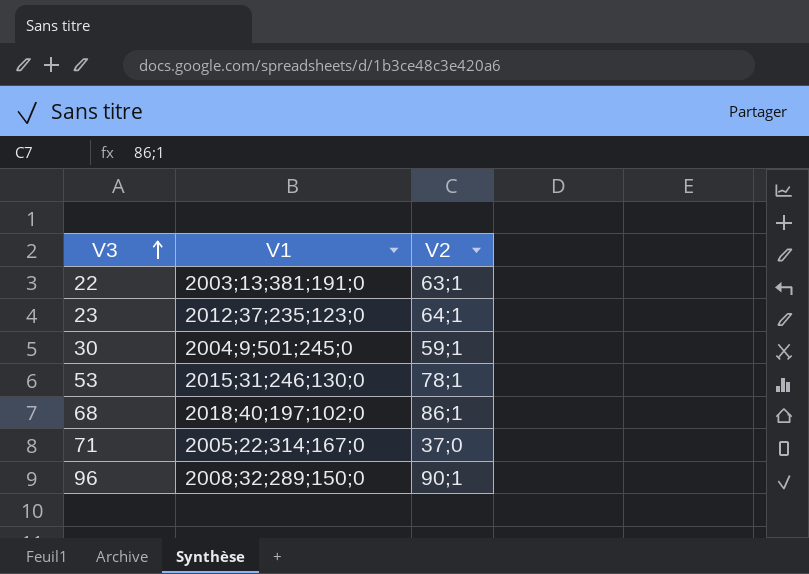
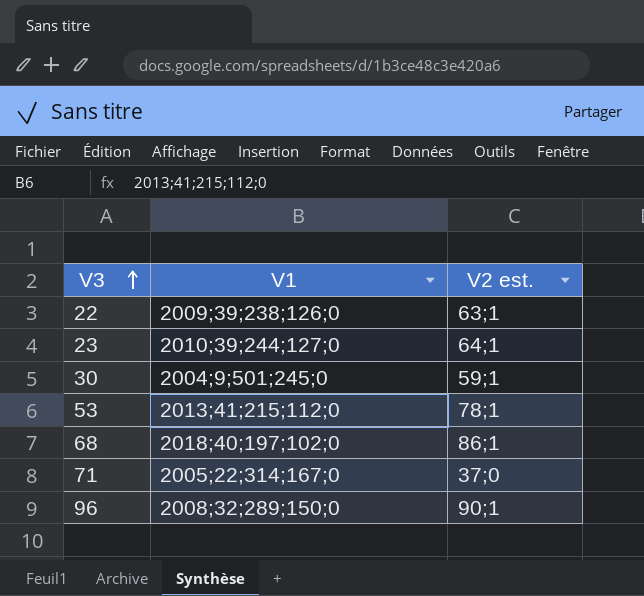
column name: V2 -> V2 est.
22 | V1: 2003;13;381;191;0 -> 2009;39;238;126;0
23 | V1: 2012;37;235;123;0 -> 2010;39;244;127;0
53 | V1: 2015;31;246;130;0 -> 2013;41;215;112;0

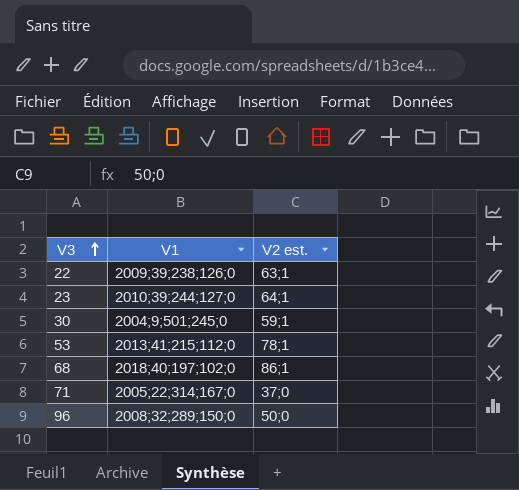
96 | V2 est.: 90;1 -> 50;0

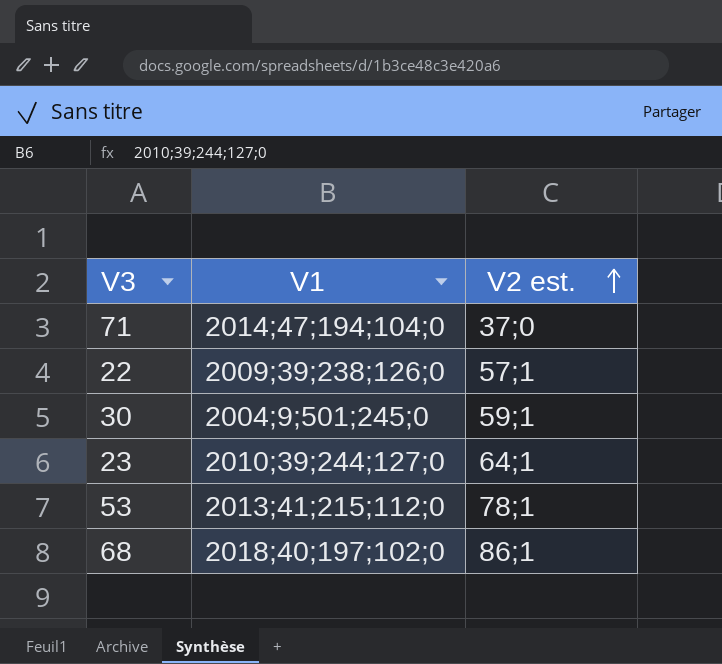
row order: V3 ascending -> V2 est. ascending
row 96: 2008;32;289;150;0 | 50;0 -> none
71 | V1: 2005;22;314;167;0 -> 2014;47;194;104;0
22 | V2 est.: 63;1 -> 57;1

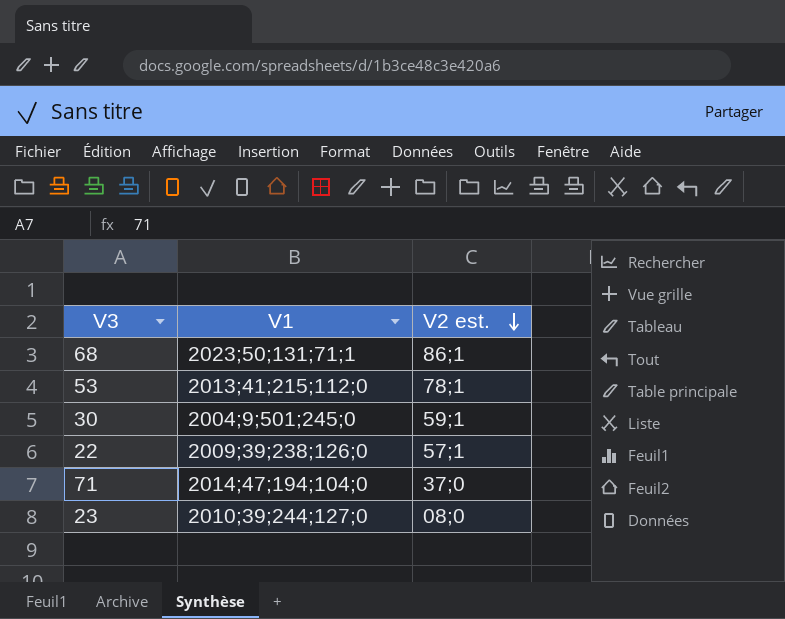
row order: V2 est. ascending -> V2 est. descending
68 | V1: 2018;40;197;102;0 -> 2023;50;131;71;1
23 | V2 est.: 64;1 -> 08;0

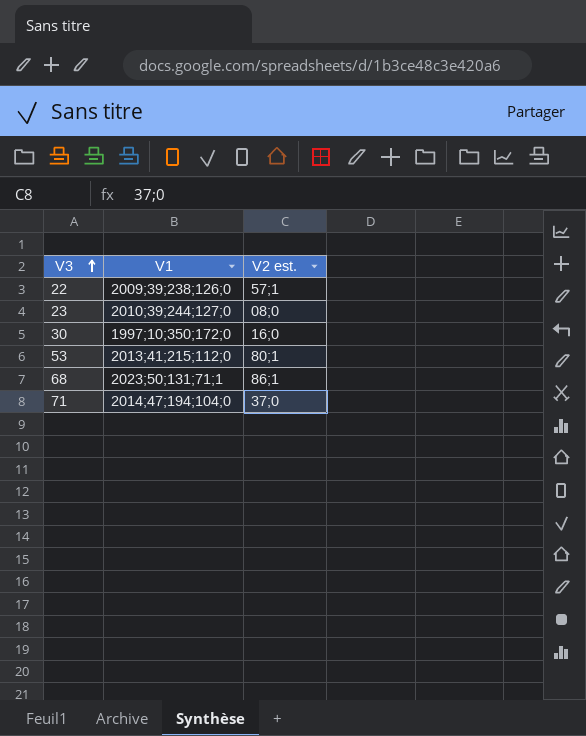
row order: V2 est. descending -> V3 ascending
30 | V1: 2004;9;501;245;0 -> 1997;10;350;172;0
30 | V2 est.: 59;1 -> 16;0
53 | V2 est.: 78;1 -> 80;1

